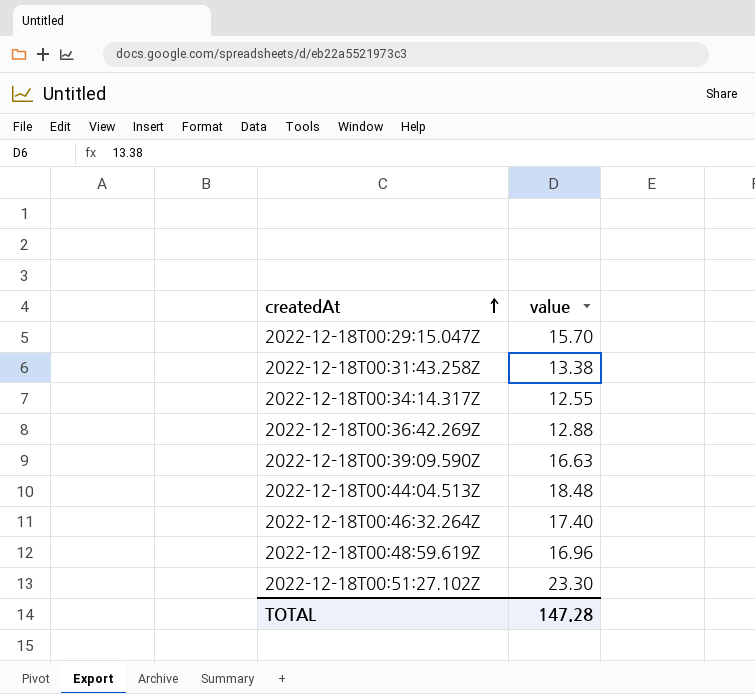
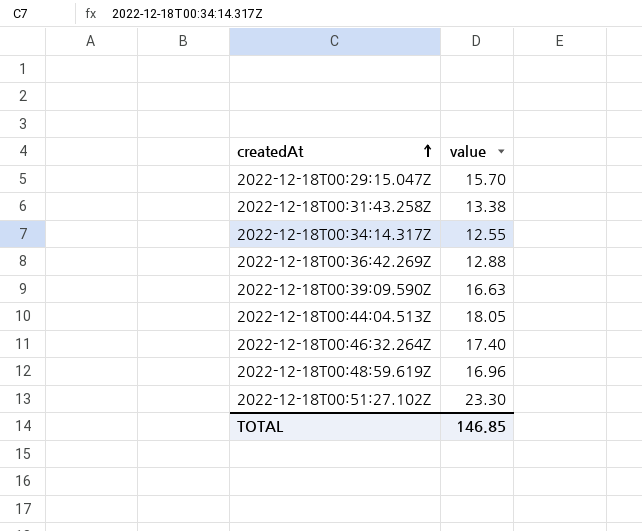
2022-12-18T00:44:04.513Z | value: 18.48 -> 18.05
TOTAL | value: 147.28 -> 146.85

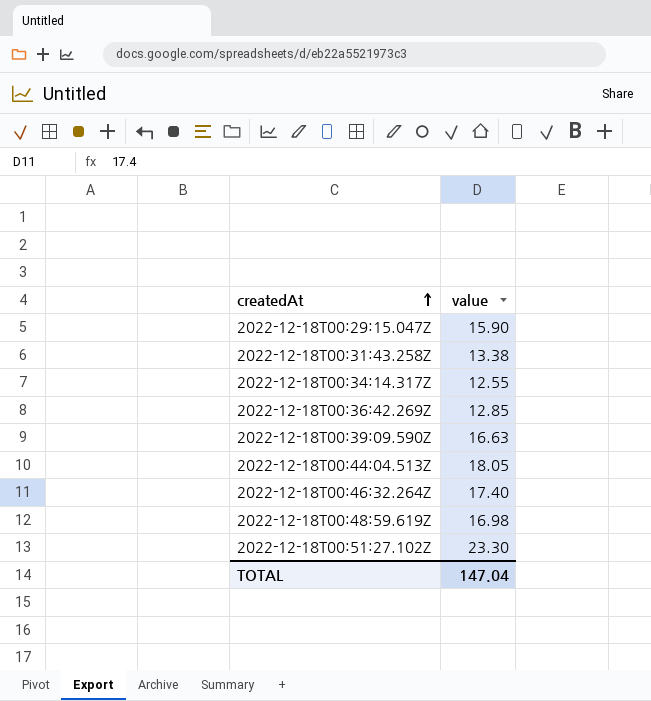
2022-12-18T00:29:15.047Z | value: 15.70 -> 15.90
2022-12-18T00:36:42.269Z | value: 12.88 -> 12.85
2022-12-18T00:48:59.619Z | value: 16.96 -> 16.98
TOTAL | value: 146.85 -> 147.04

